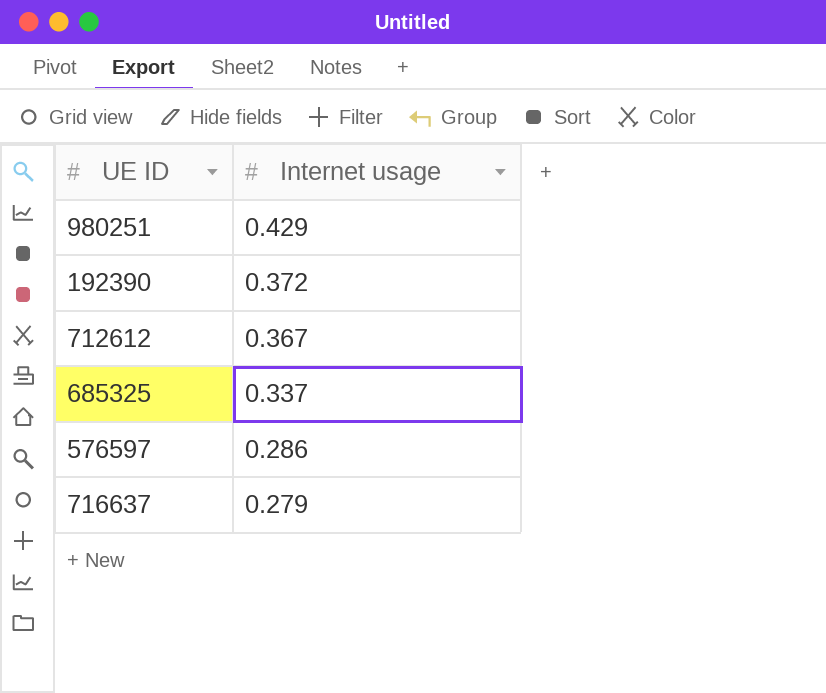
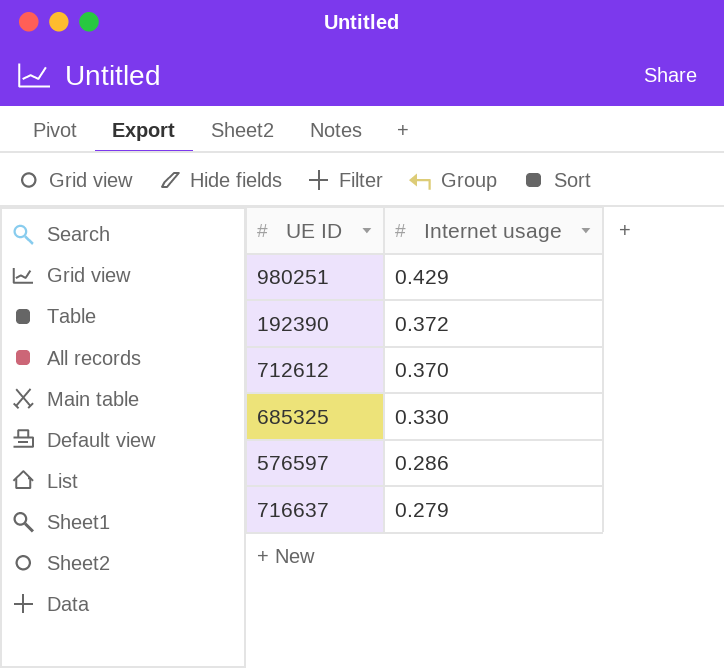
712612 | Internet usage: 0.367 -> 0.370
685325 | Internet usage: 0.337 -> 0.330

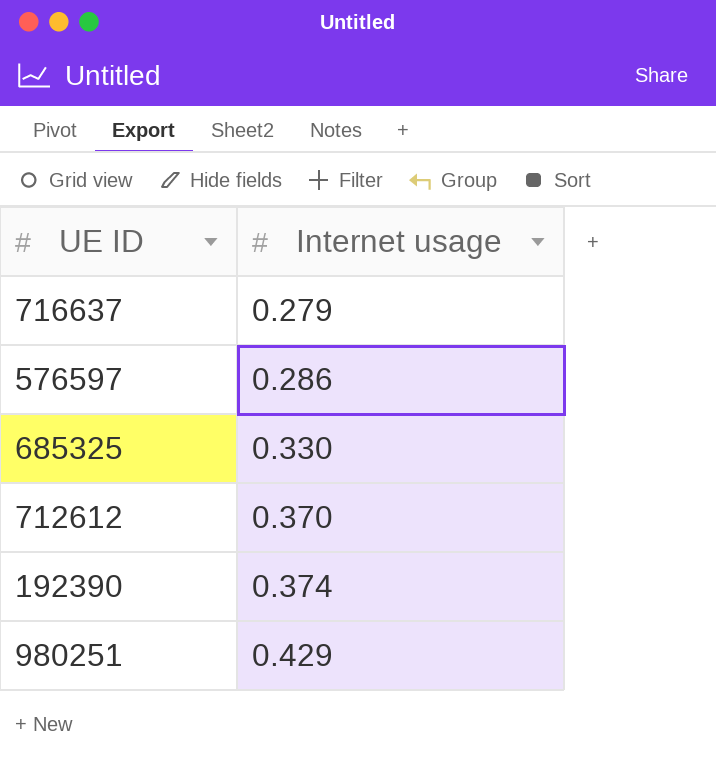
row order: Internet usage descending -> Internet usage ascending
192390 | Internet usage: 0.372 -> 0.374

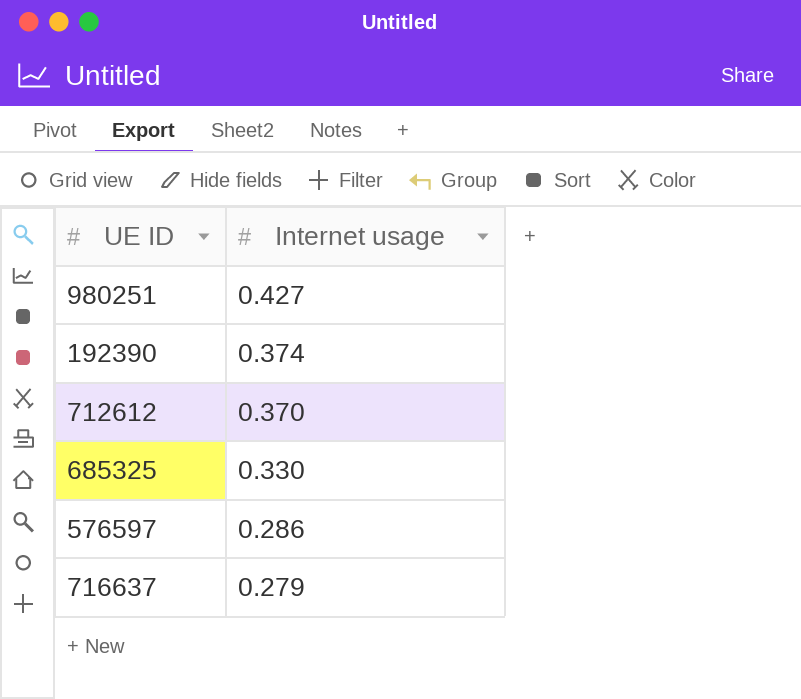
row order: Internet usage ascending -> Internet usage descending
980251 | Internet usage: 0.429 -> 0.427

